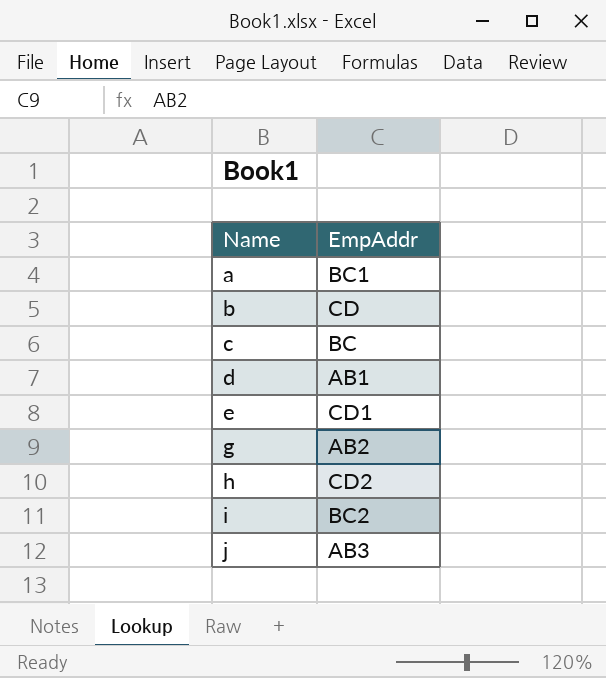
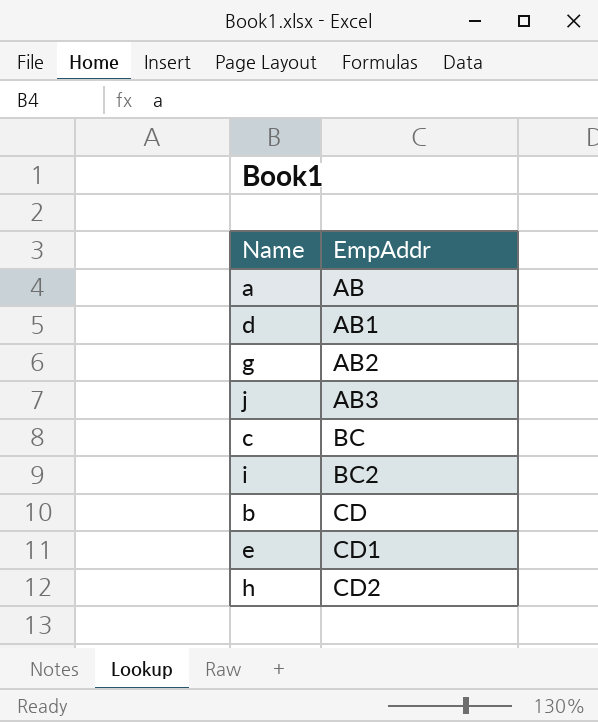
row order: Name ascending -> EmpAddr ascending
a | EmpAddr: BC1 -> AB

